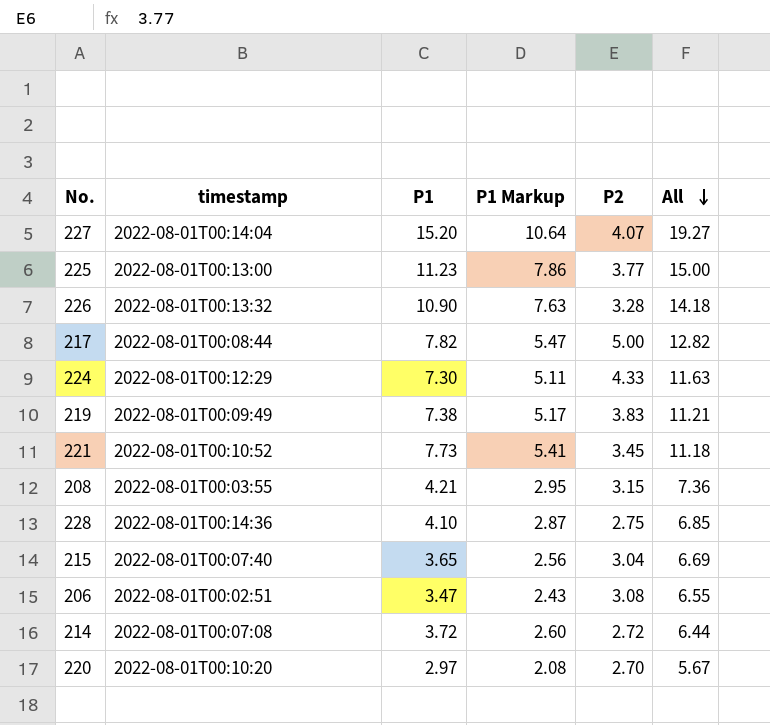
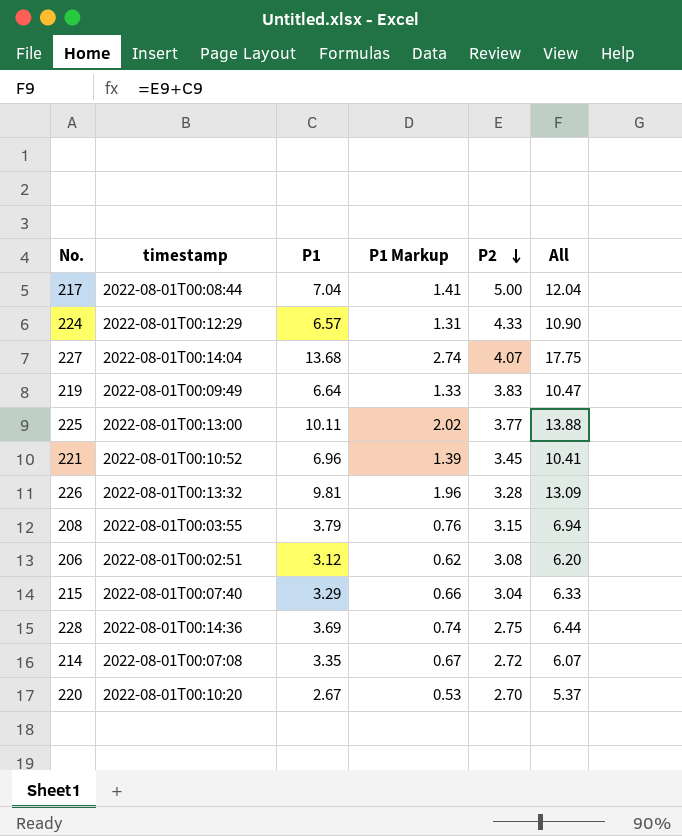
row order: All descending -> P2 descending
column P1 Markup | formula: [P1] * 0.7 -> [P1] * 0.2
217 | P1: 7.82 -> 7.04
217 | All: 12.82 -> 12.04
224 | P1: 7.30 -> 6.57
224 | All: 11.63 -> 10.90
227 | P1: 15.20 -> 13.68
227 | All: 19.27 -> 17.75
219 | P1: 7.38 -> 6.64
219 | All: 11.21 -> 10.47
225 | P1: 11.23 -> 10.11
225 | All: 15.00 -> 13.88
221 | P1: 7.73 -> 6.96
221 | All: 11.18 -> 10.41
226 | P1: 10.90 -> 9.81
226 | All: 14.18 -> 13.09
208 | P1: 4.21 -> 3.79
208 | All: 7.36 -> 6.94
206 | P1: 3.47 -> 3.12
206 | All: 6.55 -> 6.20
215 | P1: 3.65 -> 3.29
215 | All: 6.69 -> 6.33
228 | P1: 4.10 -> 3.69
228 | All: 6.85 -> 6.44
214 | P1: 3.72 -> 3.35
214 | All: 6.44 -> 6.07
220 | P1: 2.97 -> 2.67
220 | All: 5.67 -> 5.37

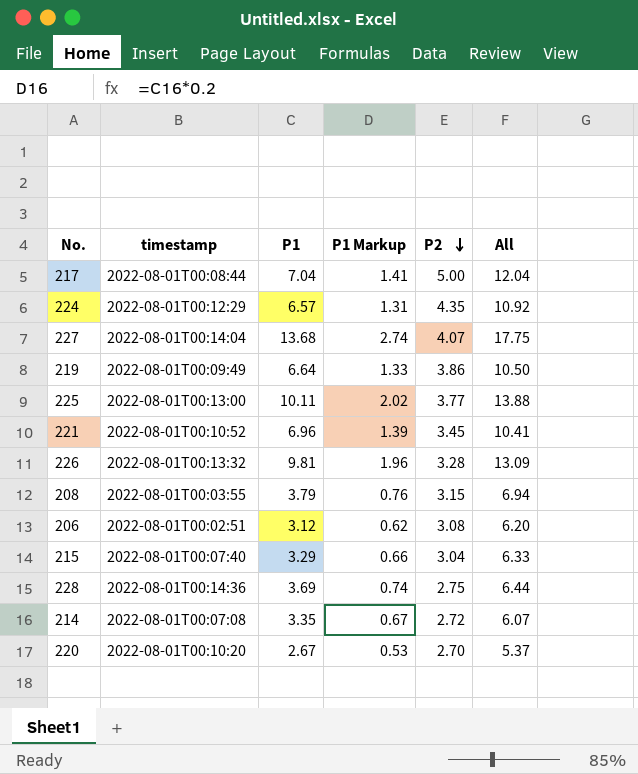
224 | P2: 4.33 -> 4.35
224 | All: 10.90 -> 10.92
219 | P2: 3.83 -> 3.86
219 | All: 10.47 -> 10.50

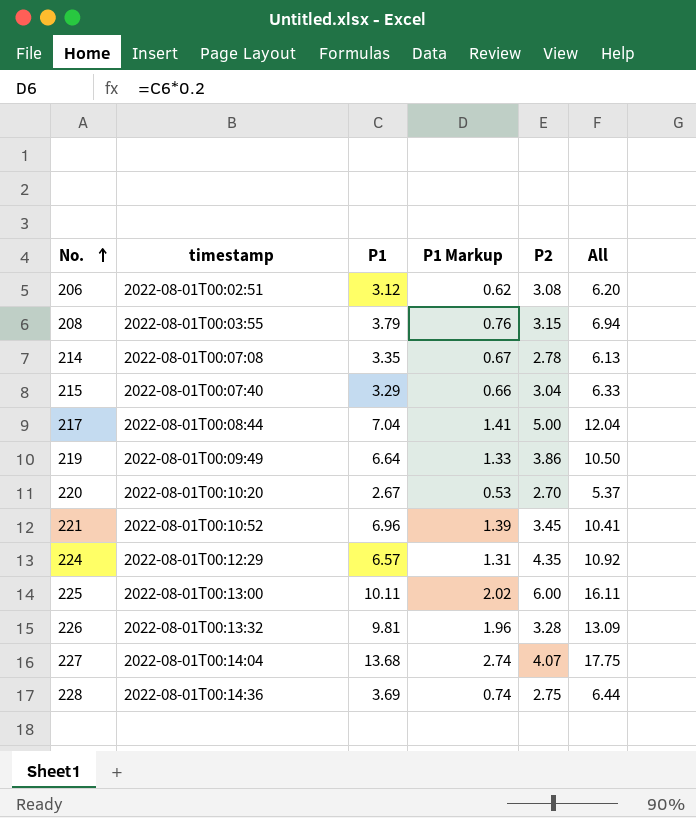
row order: P2 descending -> No. ascending
214 | P2: 2.72 -> 2.78
214 | All: 6.07 -> 6.13
225 | P2: 3.77 -> 6.00
225 | All: 13.88 -> 16.11

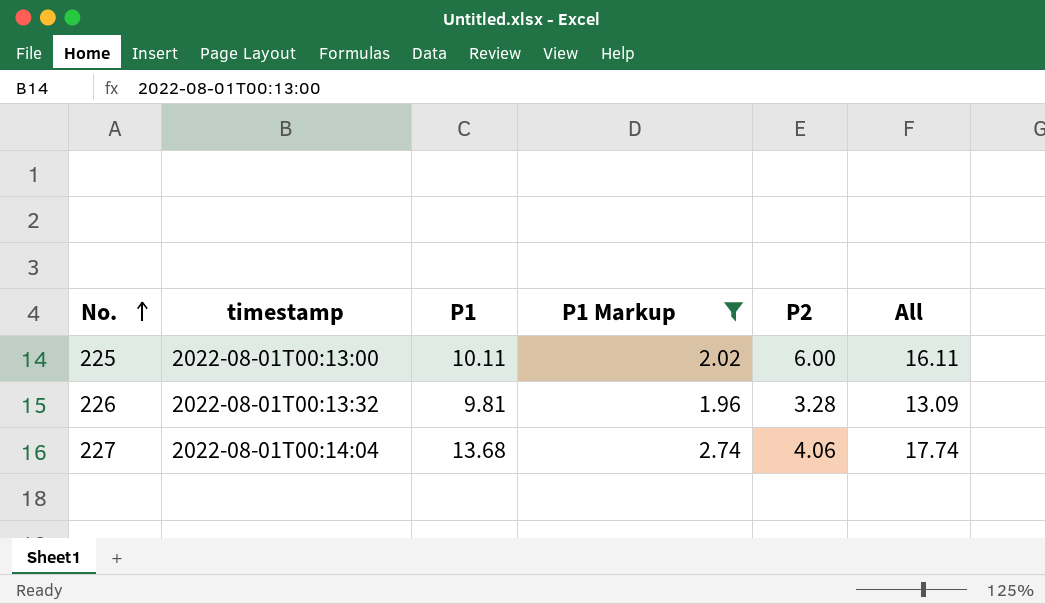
filter: none -> P1 Markup >= 1.96
227 | P2: 4.07 -> 4.06
227 | All: 17.75 -> 17.74

